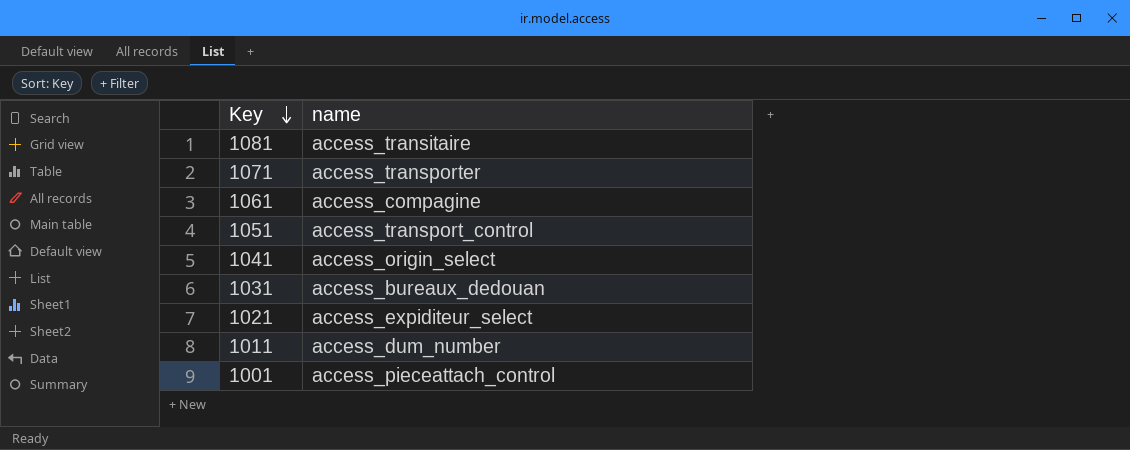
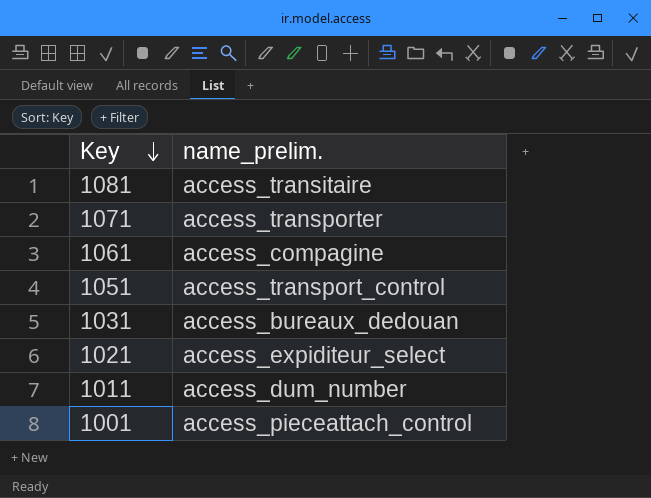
column name: name -> name_prelim.
row 1041: access_origin_select -> none

